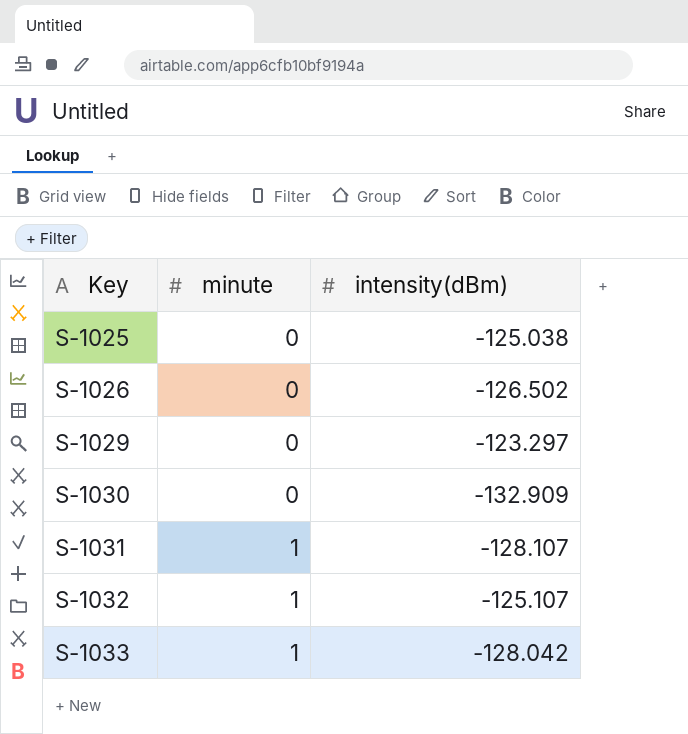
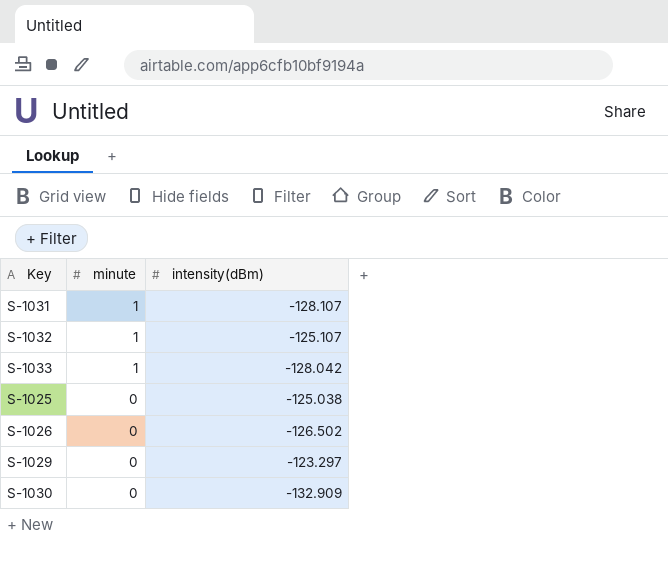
row order: Key ascending -> minute descending

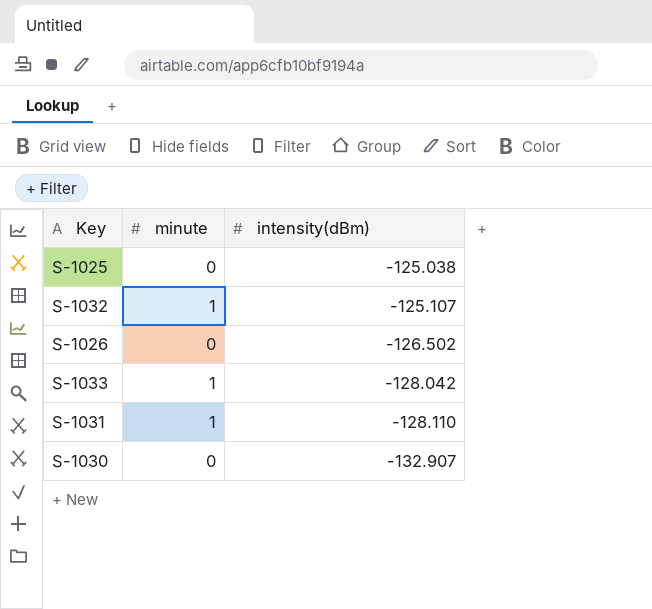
row order: minute descending -> intensity(dBm) descending
row S-1029: 0 | -123.297 -> none
S-1031 | intensity(dBm): -128.107 -> -128.110
S-1030 | intensity(dBm): -132.909 -> -132.907

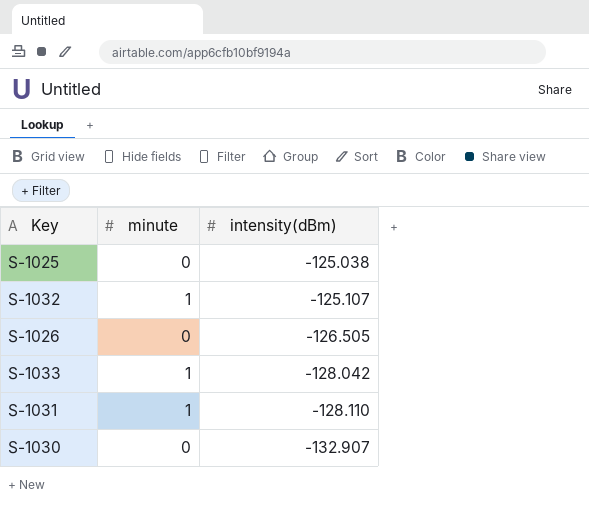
S-1026 | intensity(dBm): -126.502 -> -126.505

